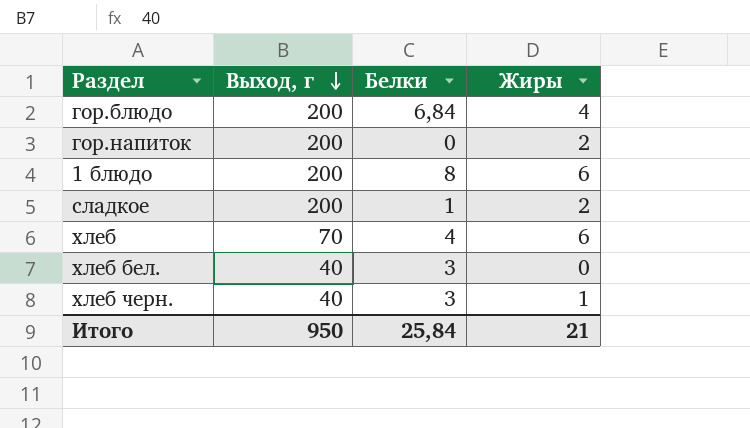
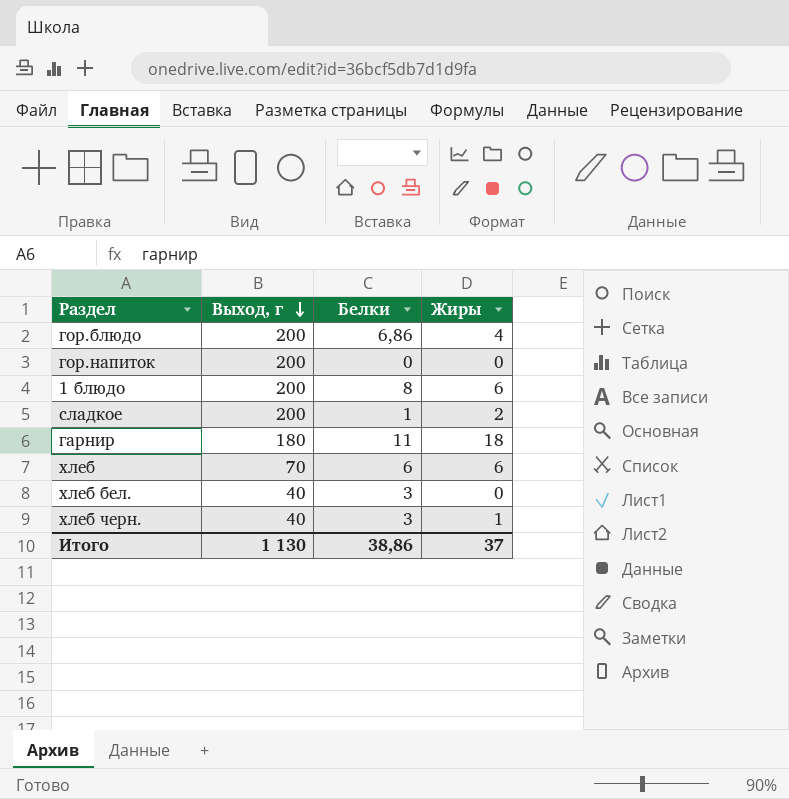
гор.блюдо | Белки: 6,84 -> 6,86
гор.напиток | Жиры: 2 -> 0
row гарнир: none -> 180 | 11 | 18
хлеб | Белки: 4 -> 6
Итого | Выход, г: 950 -> 1 130
Итого | Белки: 25,84 -> 38,86
Итого | Жиры: 21 -> 37

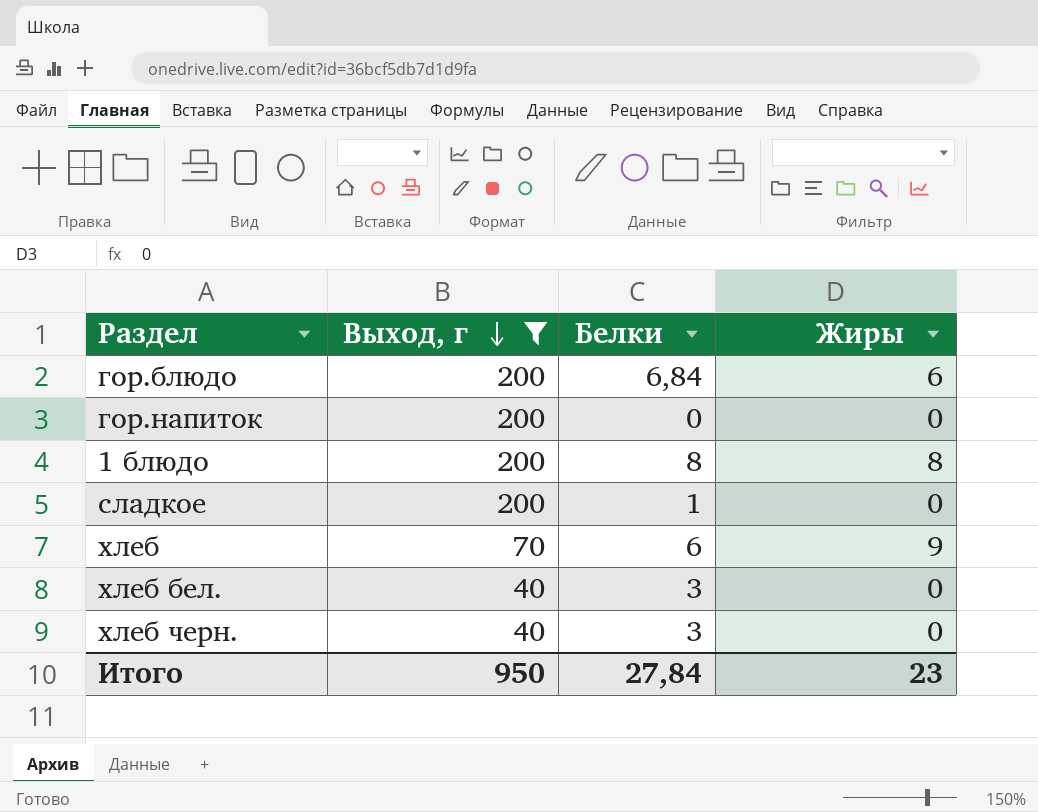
filter: none -> Выход, г != 180
гор.блюдо | Белки: 6,86 -> 6,84
гор.блюдо | Жиры: 4 -> 6
1 блюдо | Жиры: 6 -> 8
сладкое | Жиры: 2 -> 0
хлеб | Жиры: 6 -> 9
хлеб черн. | Жиры: 1 -> 0
Итого | Выход, г: 1 130 -> 950
Итого | Белки: 38,86 -> 27,84
Итого | Жиры: 37 -> 23

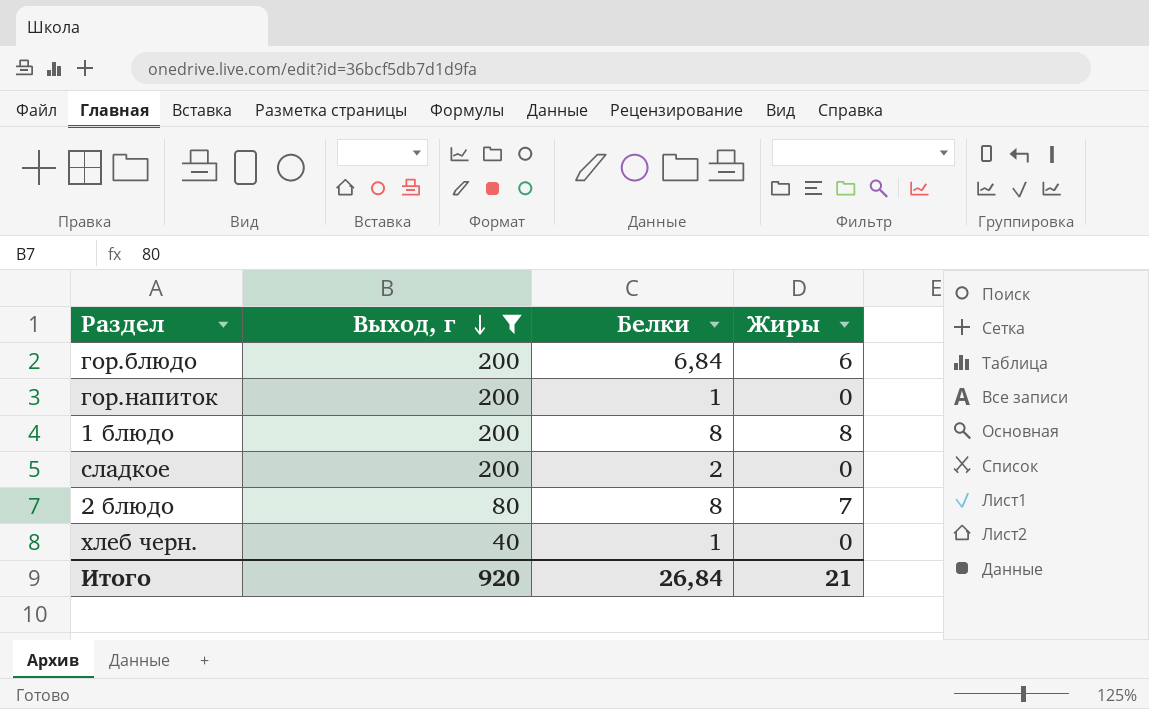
row хлеб: 70 | 6 | 9 -> none
row хлеб бел.: 40 | 3 | 0 -> none
гор.напиток | Белки: 0 -> 1
сладкое | Белки: 1 -> 2
row 2 блюдо: none -> 80 | 8 | 7
хлеб черн. | Белки: 3 -> 1
Итого | Выход, г: 950 -> 920
Итого | Белки: 27,84 -> 26,84
Итого | Жиры: 23 -> 21

